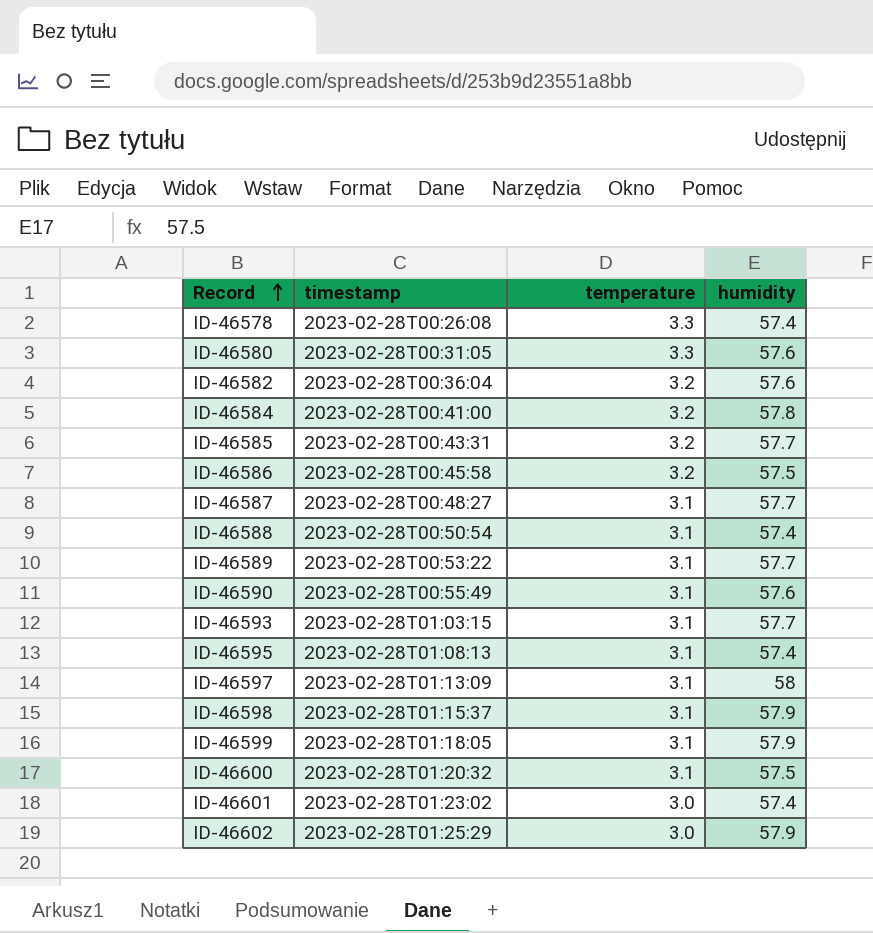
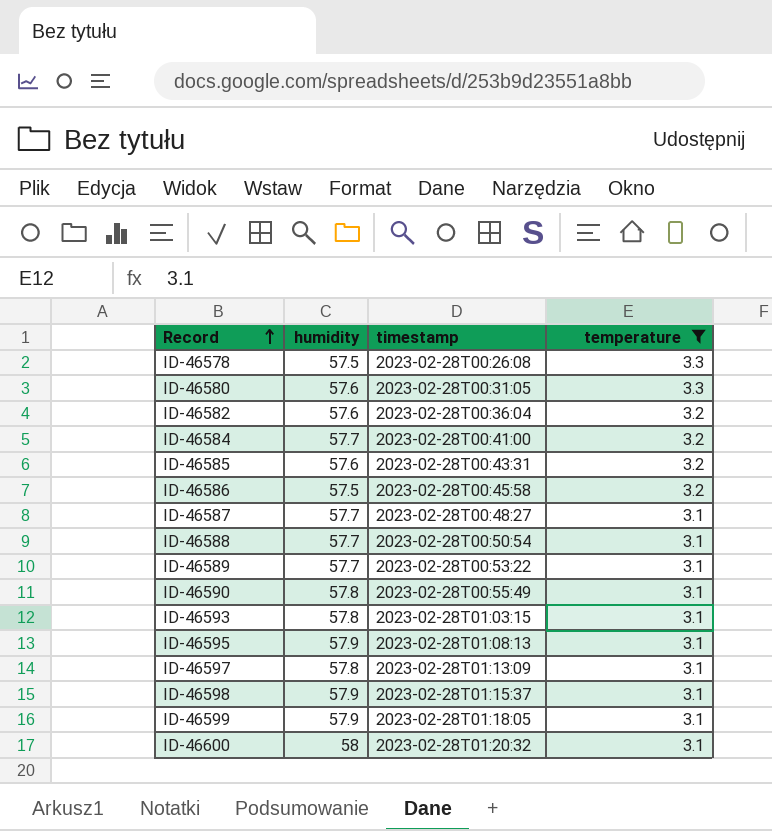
filter: none -> temperature != 3.0
column humidity | position: 4 -> 2
ID-46578 | humidity: 57.4 -> 57.5
ID-46584 | humidity: 57.8 -> 57.7
ID-46585 | humidity: 57.7 -> 57.6
ID-46588 | humidity: 57.4 -> 57.7
ID-46590 | humidity: 57.6 -> 57.8
ID-46593 | humidity: 57.7 -> 57.8
ID-46595 | humidity: 57.4 -> 57.9
ID-46597 | humidity: 58 -> 57.8
ID-46600 | humidity: 57.5 -> 58

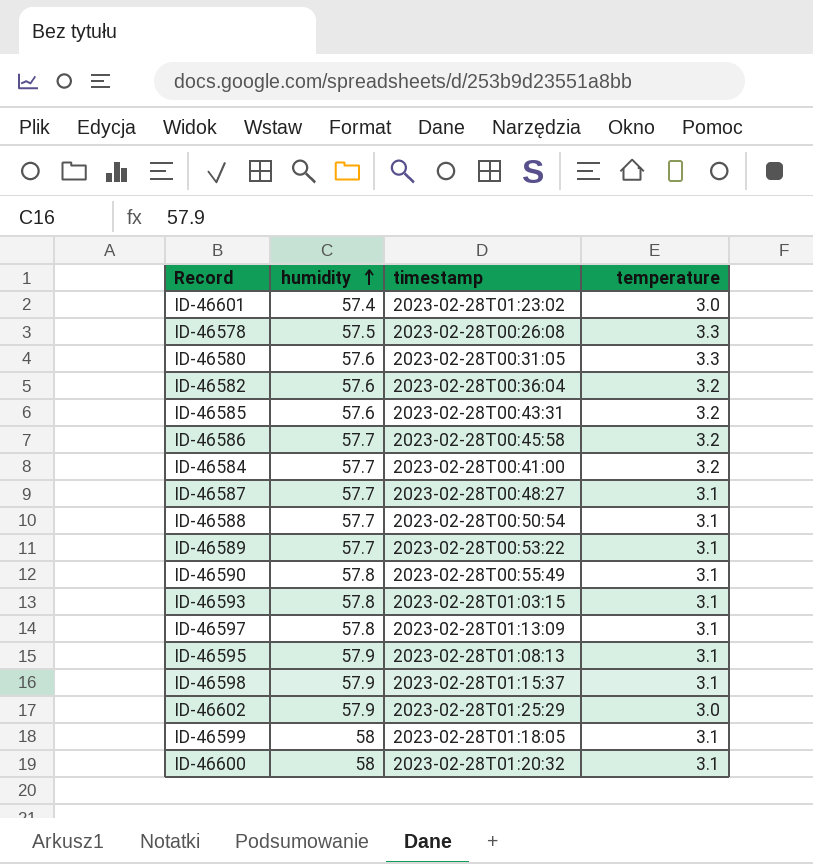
filter: temperature != 3.0 -> none
row order: Record ascending -> humidity ascending
ID-46586 | humidity: 57.5 -> 57.7
ID-46599 | humidity: 57.9 -> 58

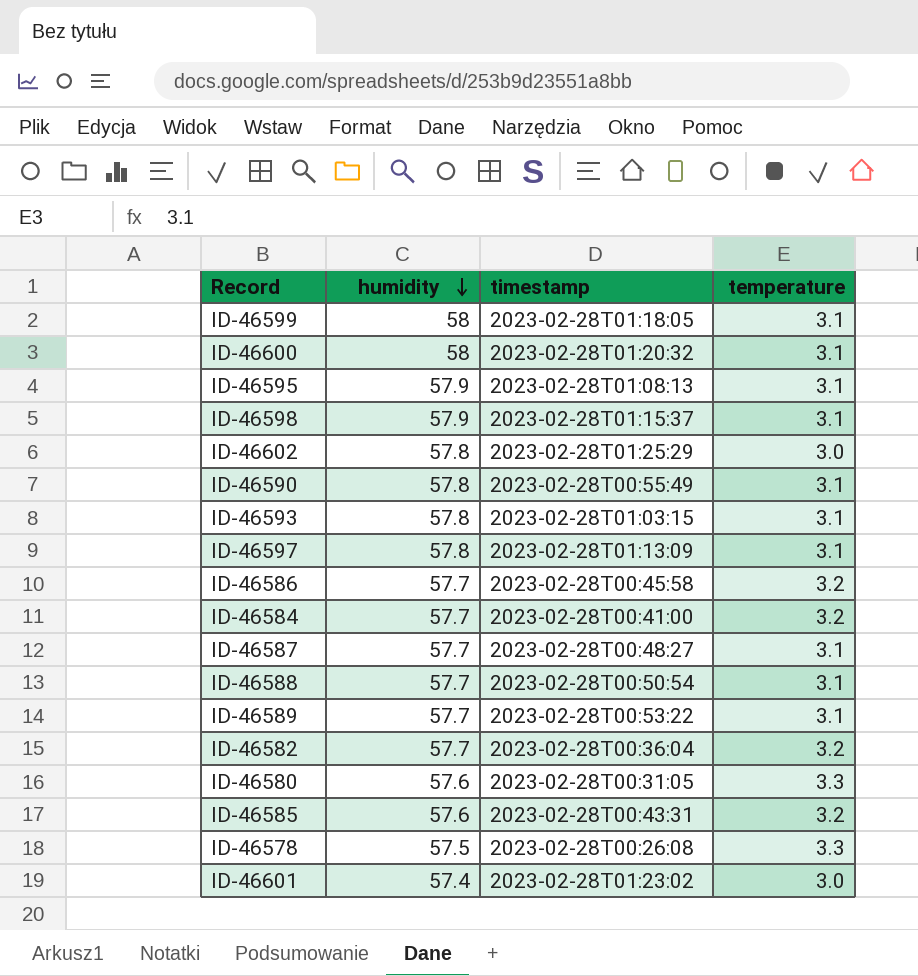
row order: humidity ascending -> humidity descending
ID-46602 | humidity: 57.9 -> 57.8
ID-46582 | humidity: 57.6 -> 57.7

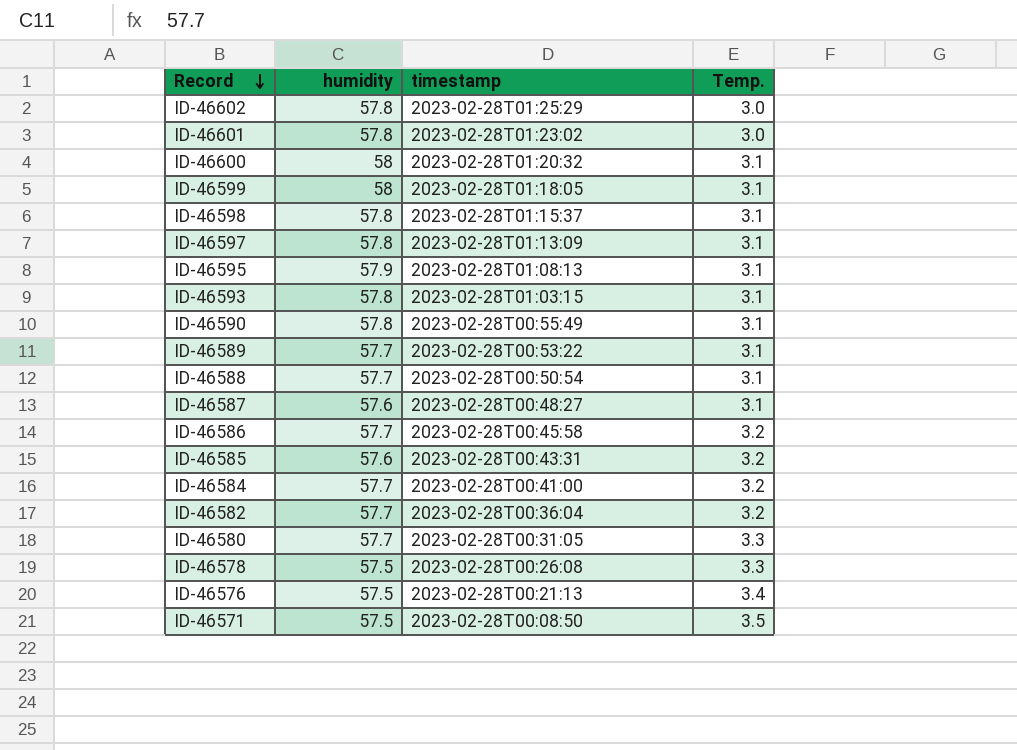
row order: humidity descending -> Record descending
column name: temperature -> Temp.
ID-46601 | humidity: 57.4 -> 57.8
ID-46598 | humidity: 57.9 -> 57.8
ID-46587 | humidity: 57.7 -> 57.6
ID-46580 | humidity: 57.6 -> 57.7
row ID-46576: none -> 57.5 | 2023-02-28T00:21:13 | 3.4
row ID-46571: none -> 57.5 | 2023-02-28T00:08:50 | 3.5

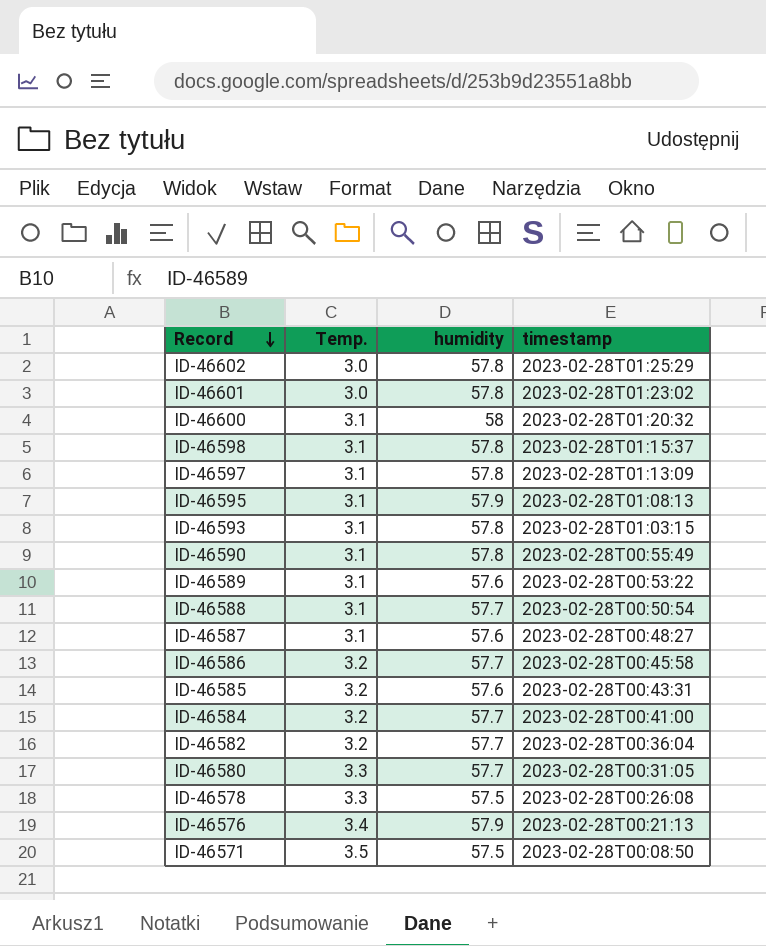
column Temp. | position: 4 -> 2
row ID-46599: 58 | 2023-02-28T01:18:05 | 3.1 -> none
ID-46589 | humidity: 57.7 -> 57.6
ID-46576 | humidity: 57.5 -> 57.9

